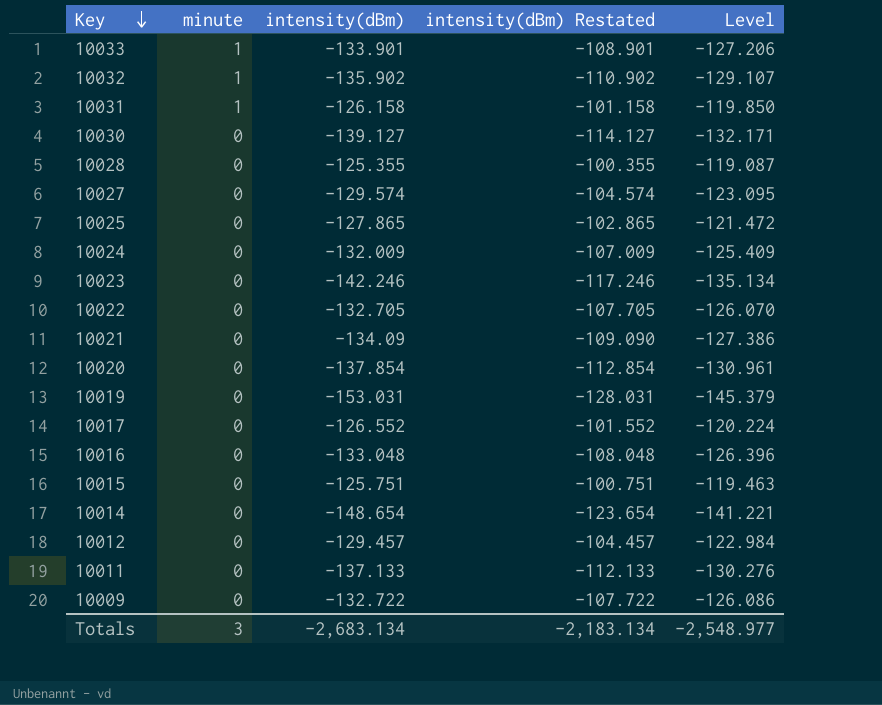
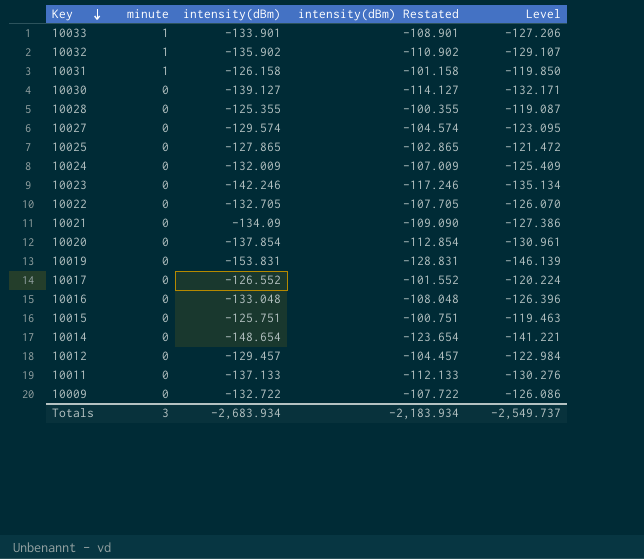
10019 | intensity(dBm): -153.031 -> -153.831
10019 | intensity(dBm) Restated: -128.031 -> -128.831
10019 | Level: -145.379 -> -146.139
Totals | intensity(dBm): -2,683.134 -> -2,683.934
Totals | intensity(dBm) Restated: -2,183.134 -> -2,183.934
Totals | Level: -2,548.977 -> -2,549.737

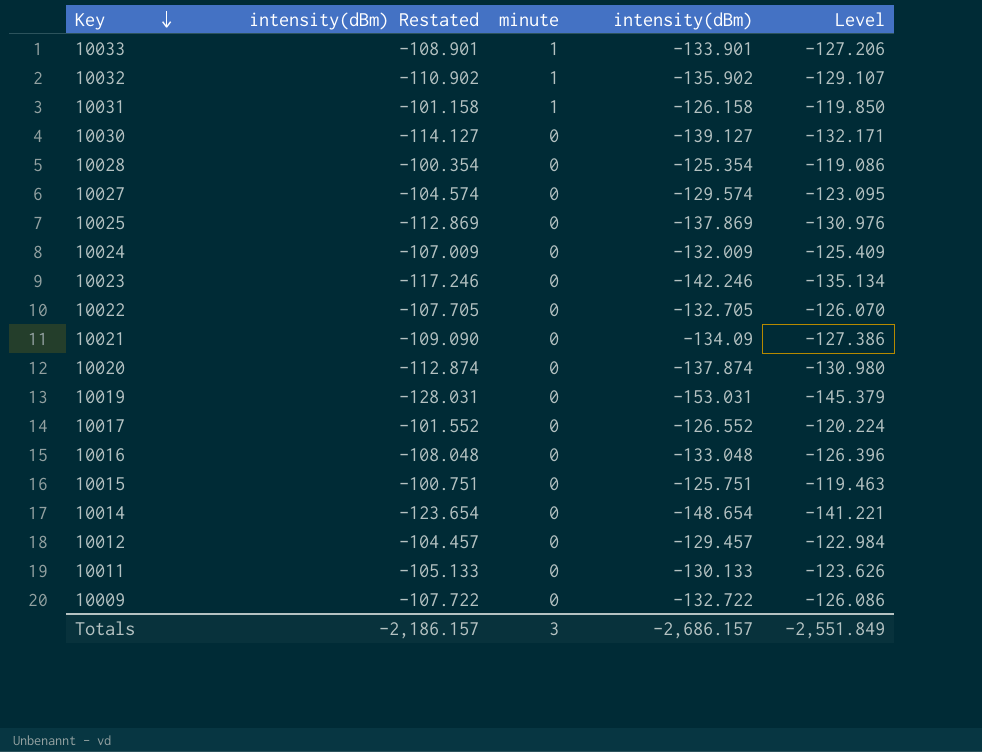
column intensity(dBm) Restated | position: 4 -> 2
10028 | intensity(dBm) Restated: -100.355 -> -100.354
10028 | intensity(dBm): -125.355 -> -125.354
10028 | Level: -119.087 -> -119.086
10025 | intensity(dBm) Restated: -102.865 -> -112.869
10025 | intensity(dBm): -127.865 -> -137.869
10025 | Level: -121.472 -> -130.976
10020 | intensity(dBm) Restated: -112.854 -> -112.874
10020 | intensity(dBm): -137.854 -> -137.874
10020 | Level: -130.961 -> -130.980
10019 | intensity(dBm) Restated: -128.831 -> -128.031
10019 | intensity(dBm): -153.831 -> -153.031
10019 | Level: -146.139 -> -145.379
10011 | intensity(dBm) Restated: -112.133 -> -105.133
10011 | intensity(dBm): -137.133 -> -130.133
10011 | Level: -130.276 -> -123.626
Totals | intensity(dBm) Restated: -2,183.934 -> -2,186.157
Totals | intensity(dBm): -2,683.934 -> -2,686.157
Totals | Level: -2,549.737 -> -2,551.849

